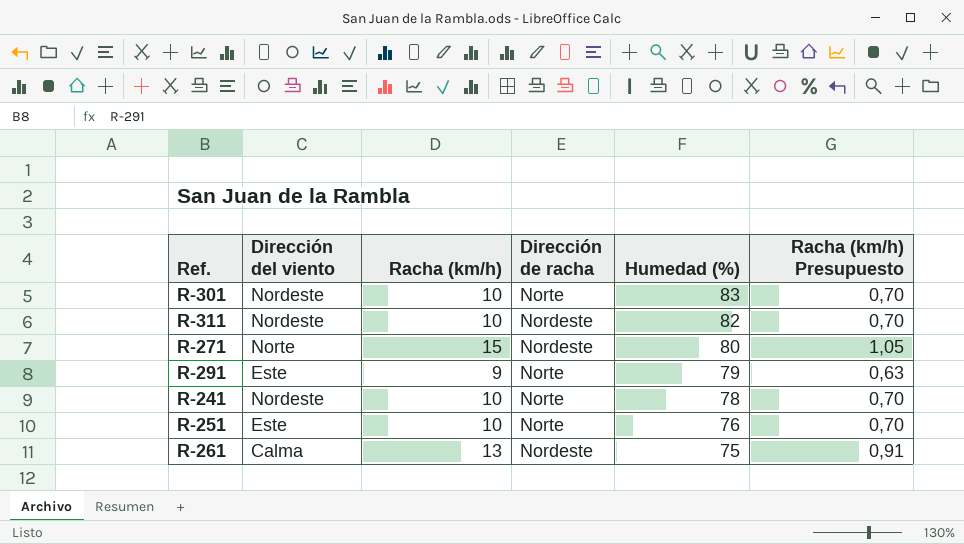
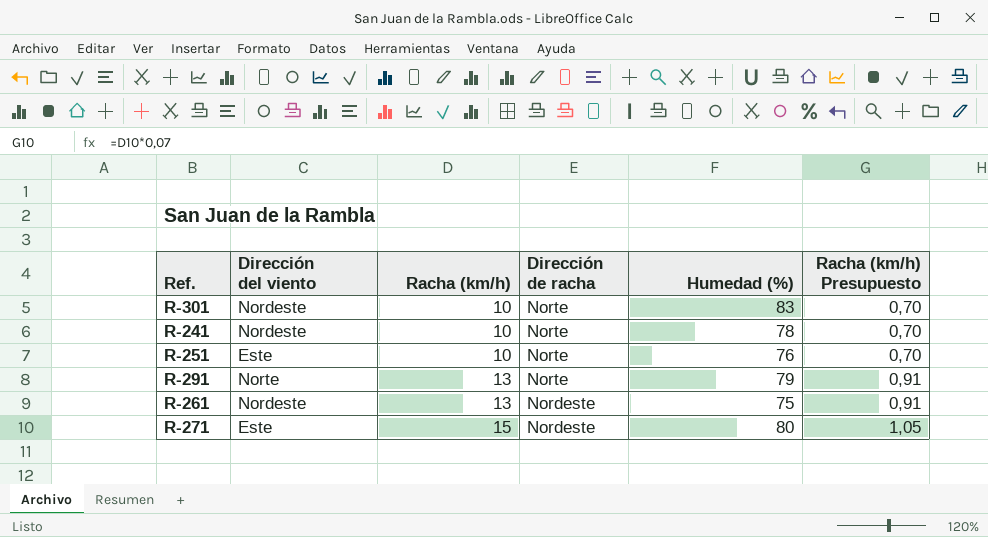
row order: Humedad (%) descending -> Racha (km/h) ascending
row R-311: Nordeste | 10 | Nordeste | 82 | 0,70 -> none
R-291 | Dirección del viento: Este -> Norte
R-291 | Racha (km/h): 9 -> 13
R-291 | Racha (km/h) Presupuesto: 0,63 -> 0,91
R-261 | Dirección del viento: Calma -> Nordeste
R-271 | Dirección del viento: Norte -> Este

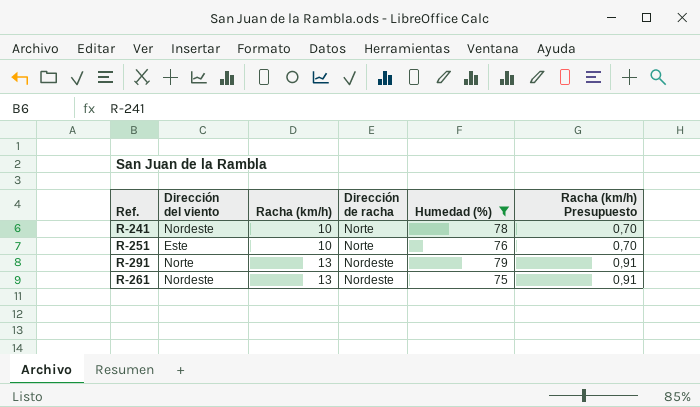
filter: none -> Humedad (%) <= 79
R-291 | Dirección de racha: Norte -> Nordeste

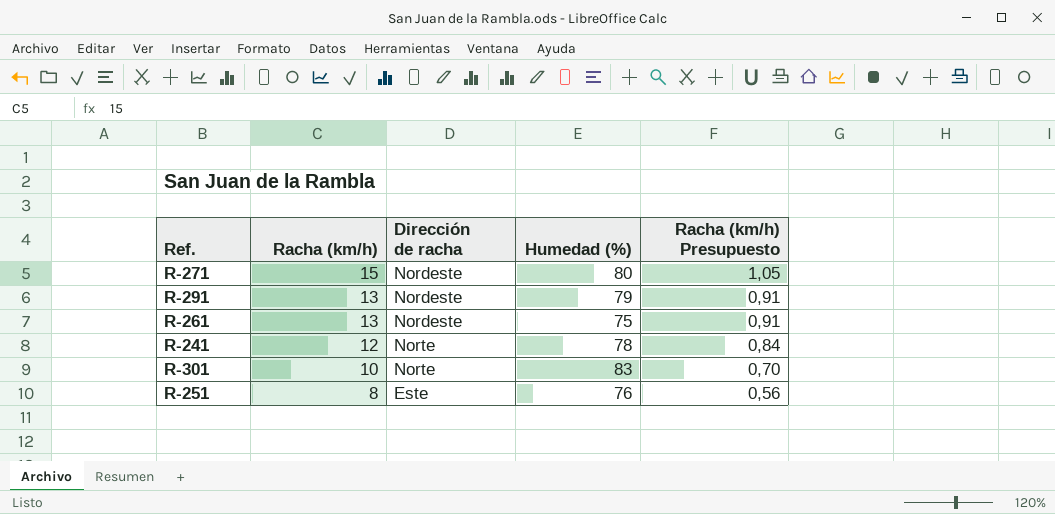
filter: Humedad (%) <= 79 -> none
row order: Racha (km/h) ascending -> Racha (km/h) descending
column Dirección del viento | position: 2 -> none
R-241 | Racha (km/h): 10 -> 12
R-241 | Racha (km/h) Presupuesto: 0,70 -> 0,84
R-251 | Racha (km/h): 10 -> 8
R-251 | Dirección de racha: Norte -> Este
R-251 | Racha (km/h) Presupuesto: 0,70 -> 0,56

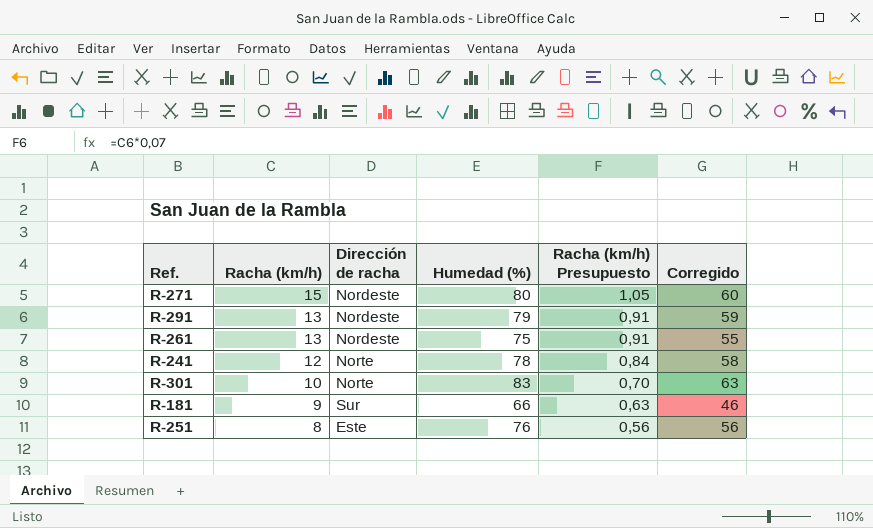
column Corregido | formula: none -> [Humedad (%)] - 20
row R-181: none -> 9 | Sur | 66 | 0,63 | 46

